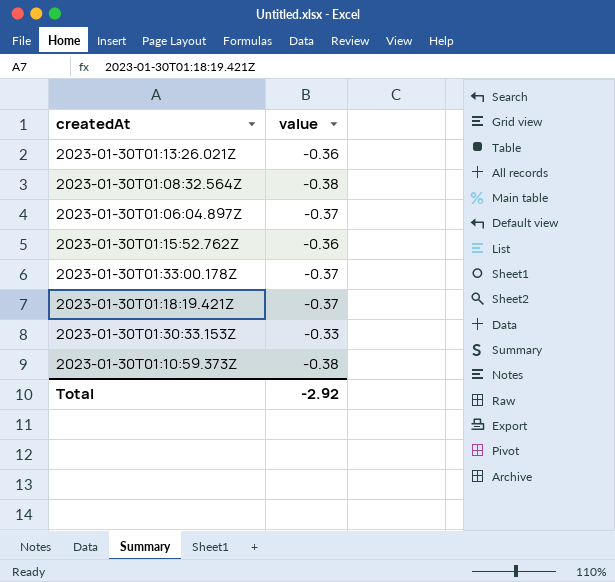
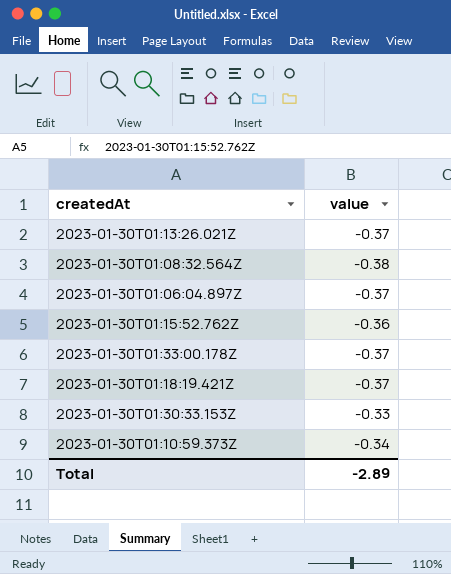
2023-01-30T01:13:26.021Z | value: -0.36 -> -0.37
2023-01-30T01:10:59.373Z | value: -0.38 -> -0.34
Total | value: -2.92 -> -2.89

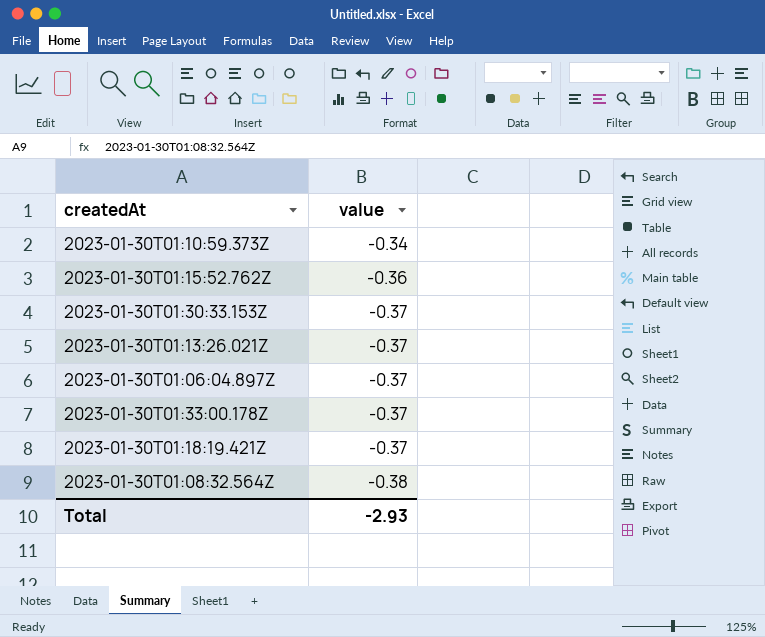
row order: none -> value descending
2023-01-30T01:30:33.153Z | value: -0.33 -> -0.37
Total | value: -2.89 -> -2.93

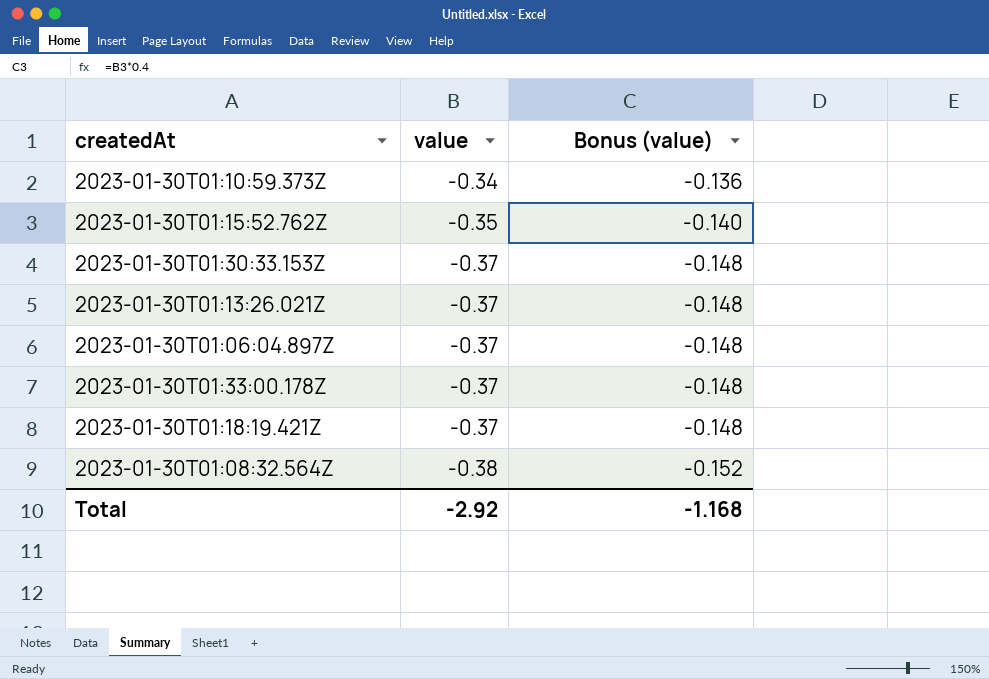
column Bonus (value) | formula: none -> [value] * 0.4
2023-01-30T01:15:52.762Z | value: -0.36 -> -0.35
Total | value: -2.93 -> -2.92

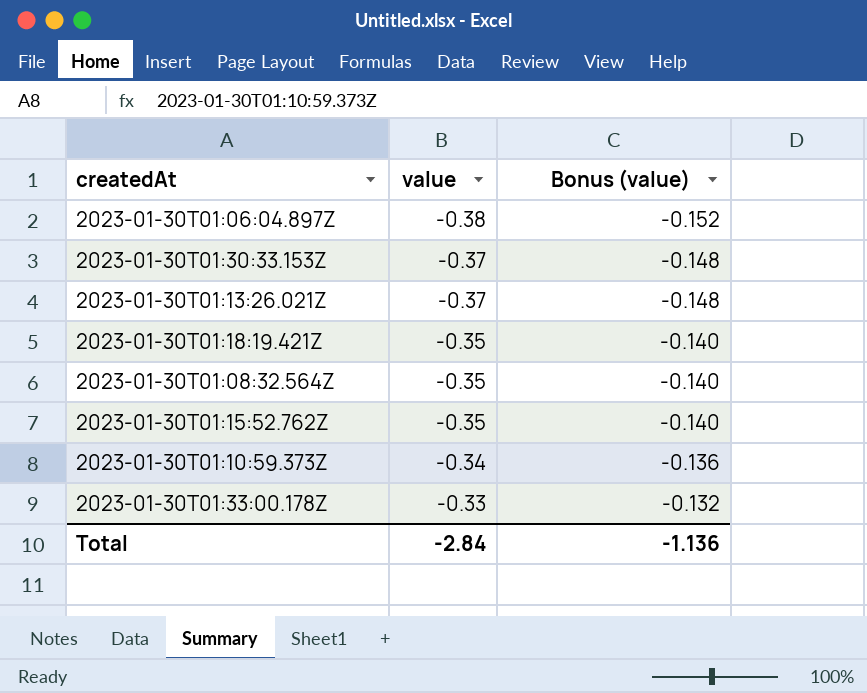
row order: value descending -> value ascending
2023-01-30T01:06:04.897Z | value: -0.37 -> -0.38
2023-01-30T01:06:04.897Z | Bonus (value): -0.148 -> -0.152
2023-01-30T01:18:19.421Z | value: -0.37 -> -0.35
2023-01-30T01:18:19.421Z | Bonus (value): -0.148 -> -0.140
2023-01-30T01:08:32.564Z | value: -0.38 -> -0.35
2023-01-30T01:08:32.564Z | Bonus (value): -0.152 -> -0.140
2023-01-30T01:33:00.178Z | value: -0.37 -> -0.33
2023-01-30T01:33:00.178Z | Bonus (value): -0.148 -> -0.132
Total | value: -2.92 -> -2.84
Total | Bonus (value): -1.168 -> -1.136

